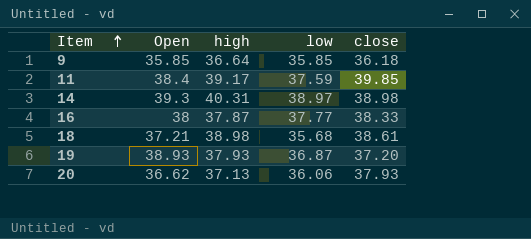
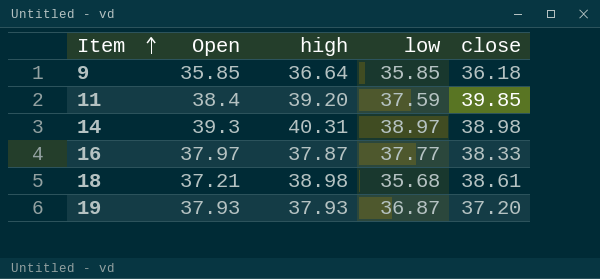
row 20: 36.62 | 37.13 | 36.06 | 37.93 -> none
11 | high: 39.17 -> 39.20
16 | Open: 38 -> 37.97
19 | Open: 38.93 -> 37.93

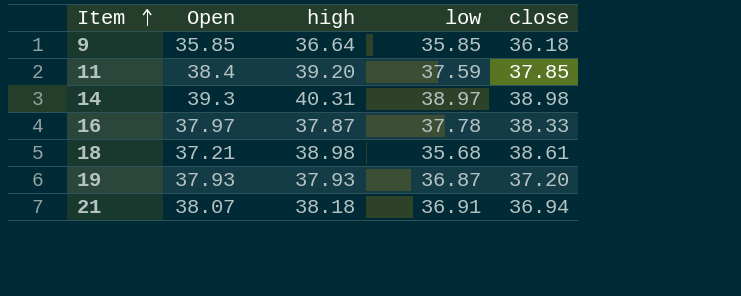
11 | close: 39.85 -> 37.85
16 | low: 37.77 -> 37.78
row 21: none -> 38.07 | 38.18 | 36.91 | 36.94

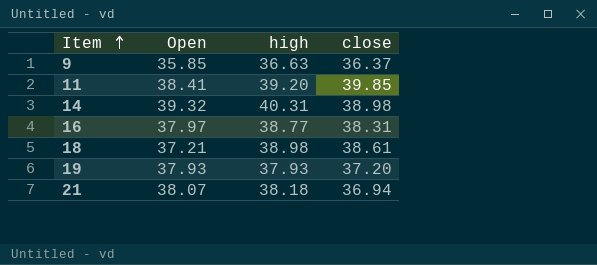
column low | position: 4 -> none
9 | high: 36.64 -> 36.63
9 | close: 36.18 -> 36.37
11 | Open: 38.4 -> 38.41
11 | close: 37.85 -> 39.85
14 | Open: 39.3 -> 39.32
16 | high: 37.87 -> 38.77
16 | close: 38.33 -> 38.31

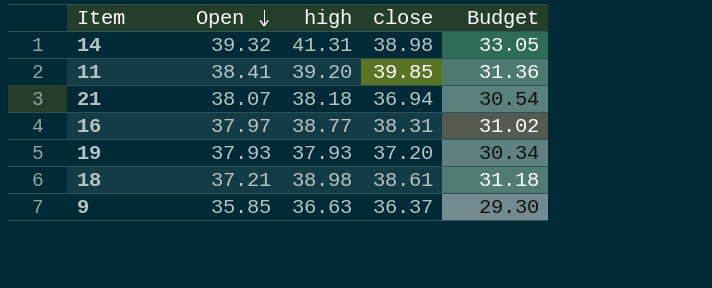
row order: Item ascending -> Open descending
column Budget | formula: none -> [high] * 0.8
14 | high: 40.31 -> 41.31

